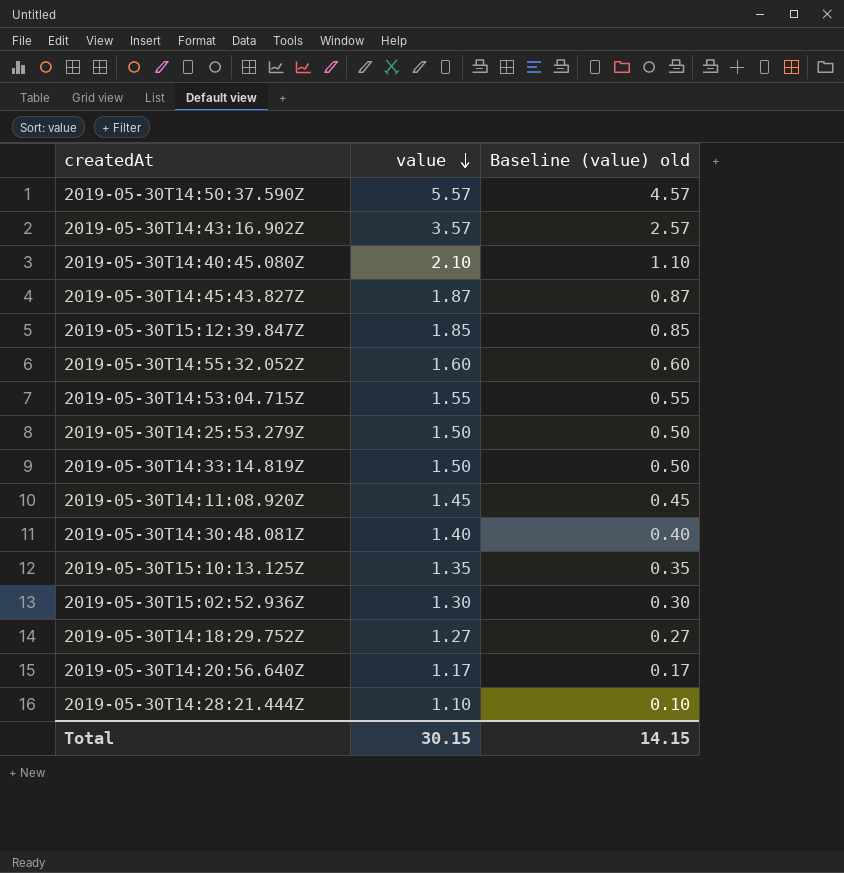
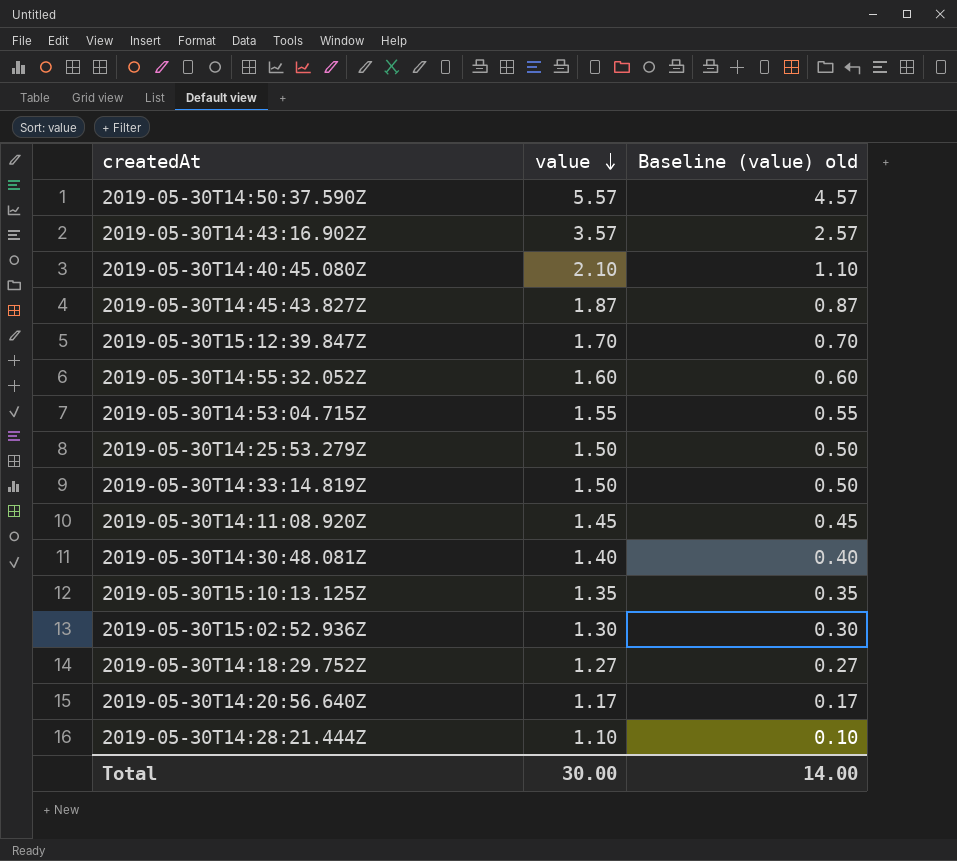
2019-05-30T15:12:39.847Z | value: 1.85 -> 1.70
2019-05-30T15:12:39.847Z | Baseline (value) old: 0.85 -> 0.70
Total | value: 30.15 -> 30.00
Total | Baseline (value) old: 14.15 -> 14.00

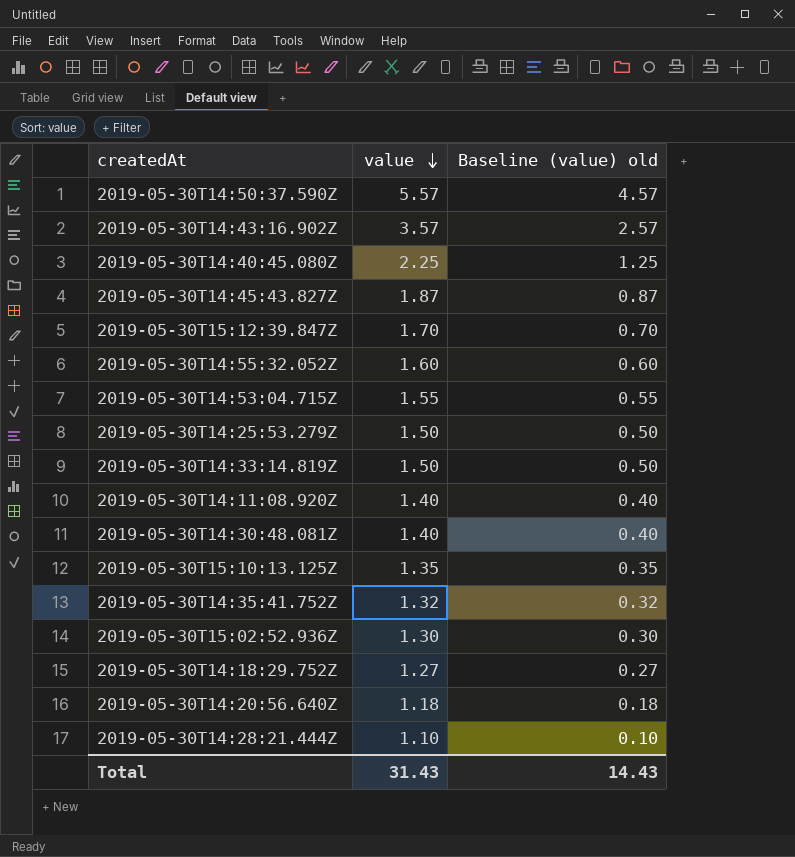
2019-05-30T14:40:45.080Z | value: 2.10 -> 2.25
2019-05-30T14:40:45.080Z | Baseline (value) old: 1.10 -> 1.25
2019-05-30T14:11:08.920Z | value: 1.45 -> 1.40
2019-05-30T14:11:08.920Z | Baseline (value) old: 0.45 -> 0.40
row 2019-05-30T14:35:41.752Z: none -> 1.32 | 0.32
2019-05-30T14:20:56.640Z | value: 1.17 -> 1.18
2019-05-30T14:20:56.640Z | Baseline (value) old: 0.17 -> 0.18
Total | value: 30.00 -> 31.43
Total | Baseline (value) old: 14.00 -> 14.43

